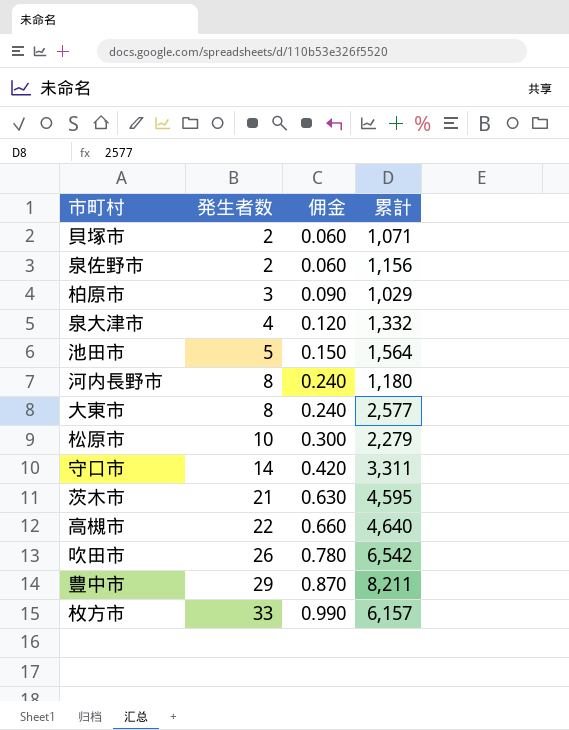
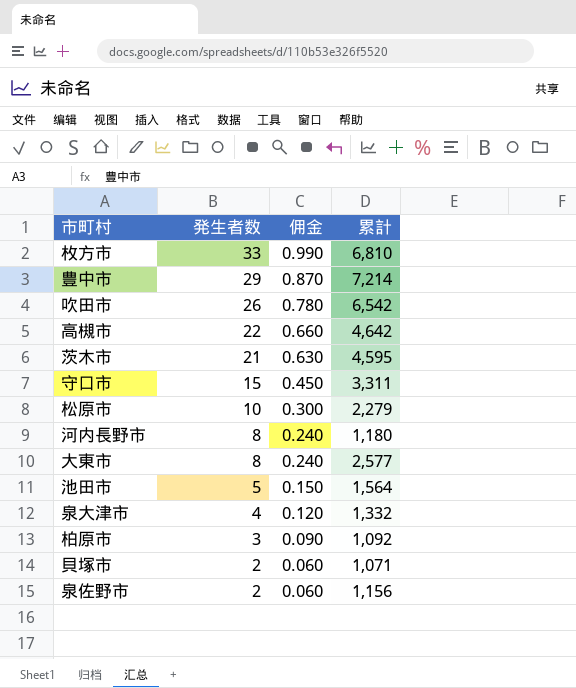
row order: 発生者数 ascending -> 発生者数 descending
枚方市 | 累計: 6,157 -> 6,810
豊中市 | 累計: 8,211 -> 7,214
高槻市 | 累計: 4,640 -> 4,642
守口市 | 発生者数: 14 -> 15
守口市 | 佣金: 0.420 -> 0.450
柏原市 | 累計: 1,029 -> 1,092

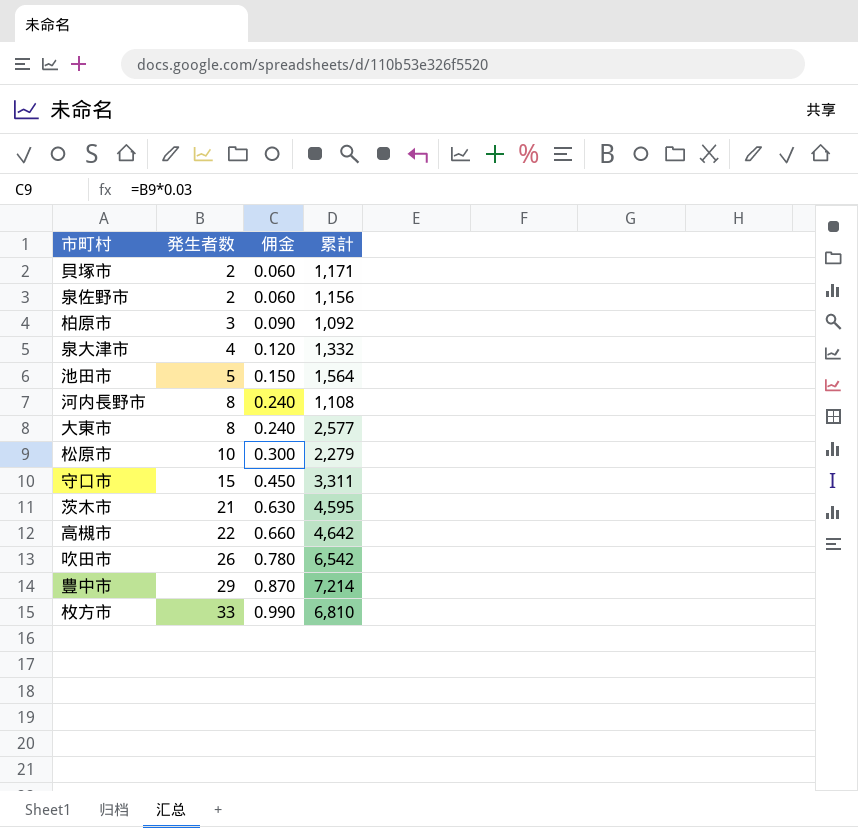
row order: 発生者数 descending -> 発生者数 ascending
貝塚市 | 累計: 1,071 -> 1,171
河内長野市 | 累計: 1,180 -> 1,108

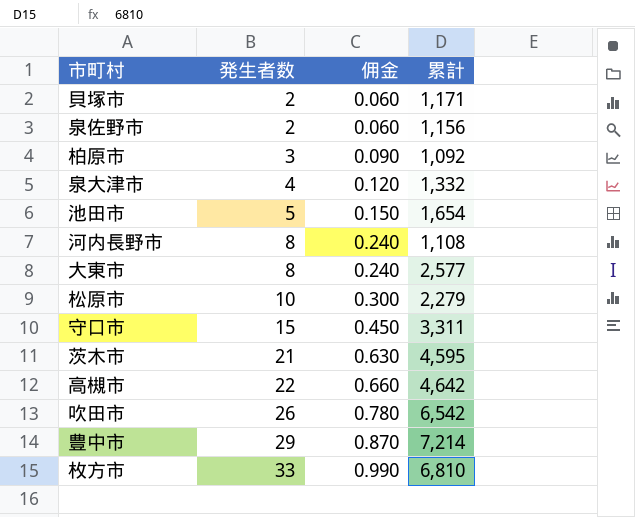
池田市 | 累計: 1,564 -> 1,654

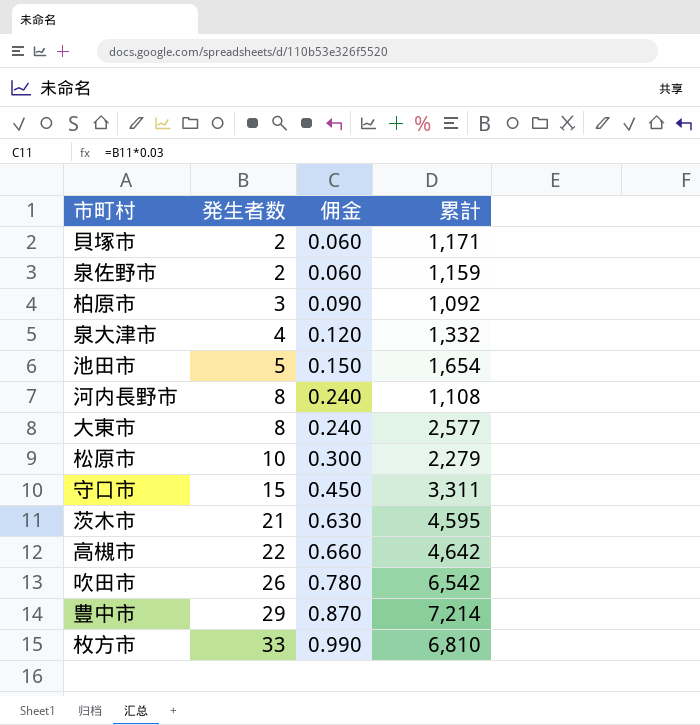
泉佐野市 | 累計: 1,156 -> 1,159

